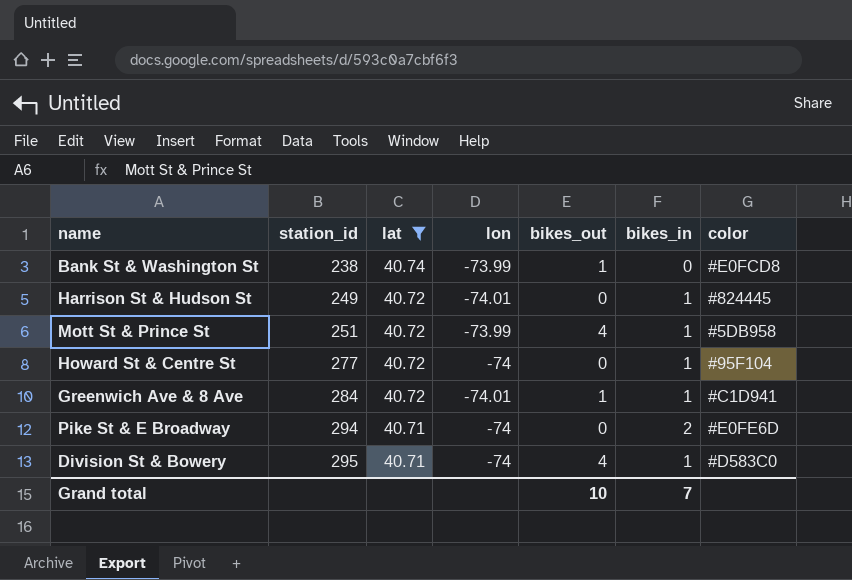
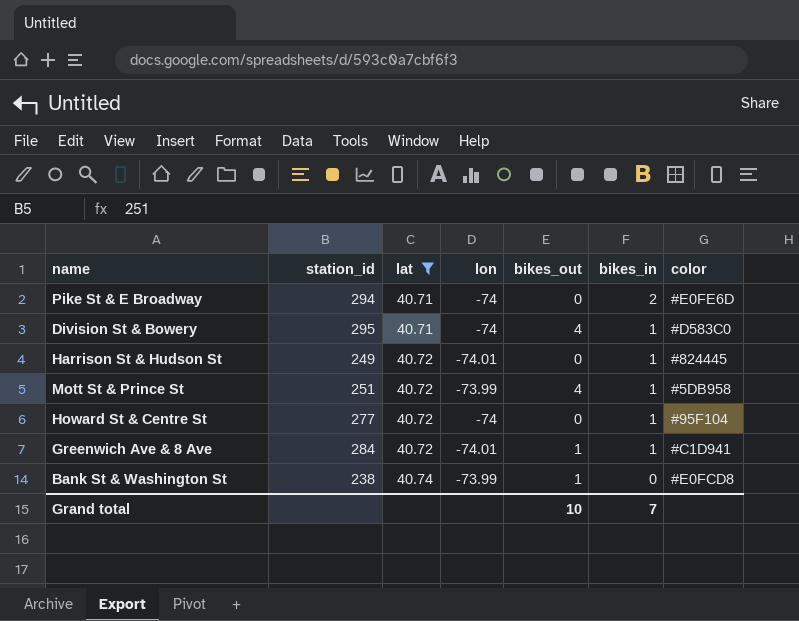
row order: station_id ascending -> lat ascending

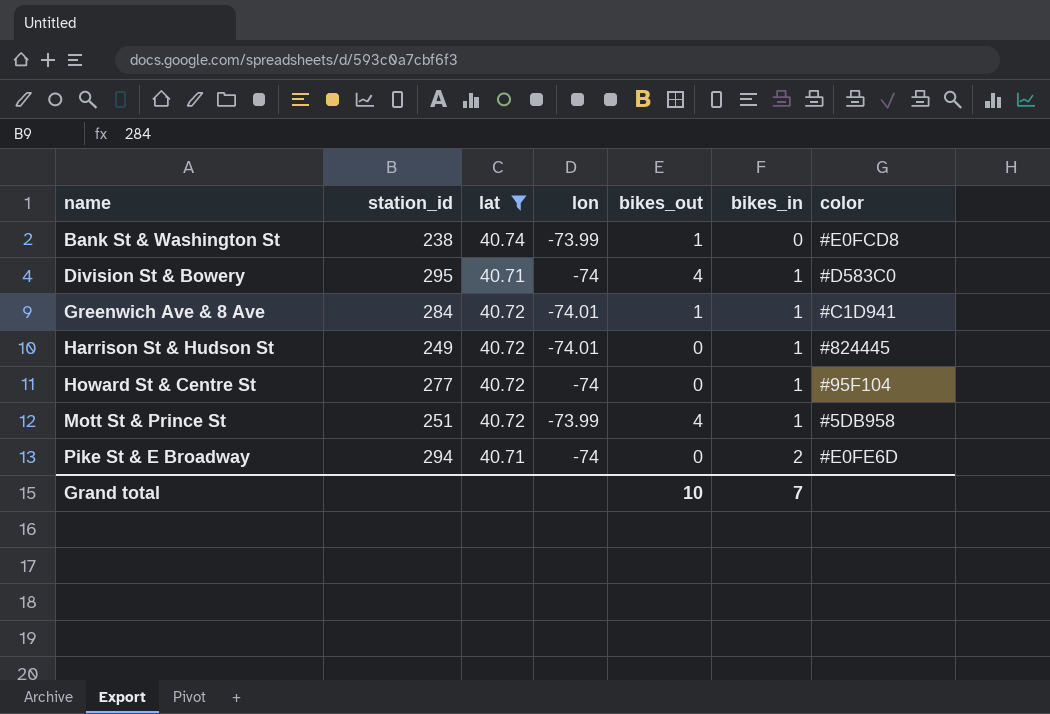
row order: lat ascending -> name ascending

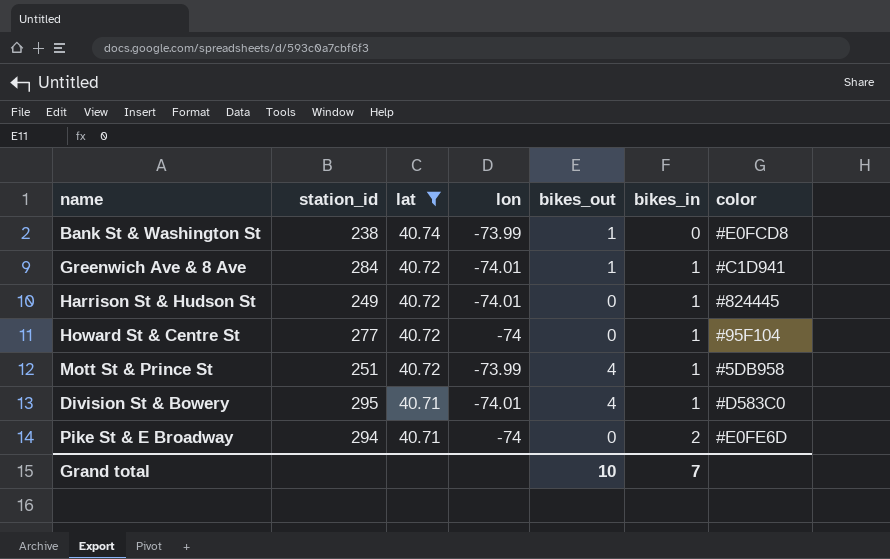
row order: name ascending -> lat descending
Division St & Bowery | lon: -74 -> -74.01

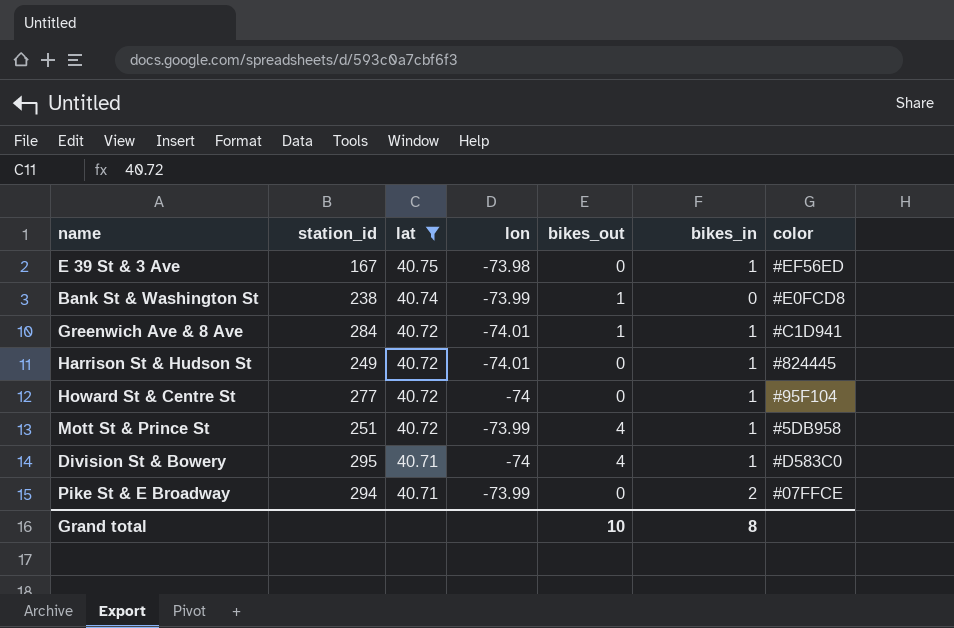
row E 39 St & 3 Ave: none -> 167 | 40.75 | -73.98 | 0 | 1 | #EF56ED
Division St & Bowery | lon: -74.01 -> -74
Pike St & E Broadway | lon: -74 -> -73.99
Pike St & E Broadway | color: #E0FE6D -> #07FFCE
Grand total | bikes_in: 7 -> 8

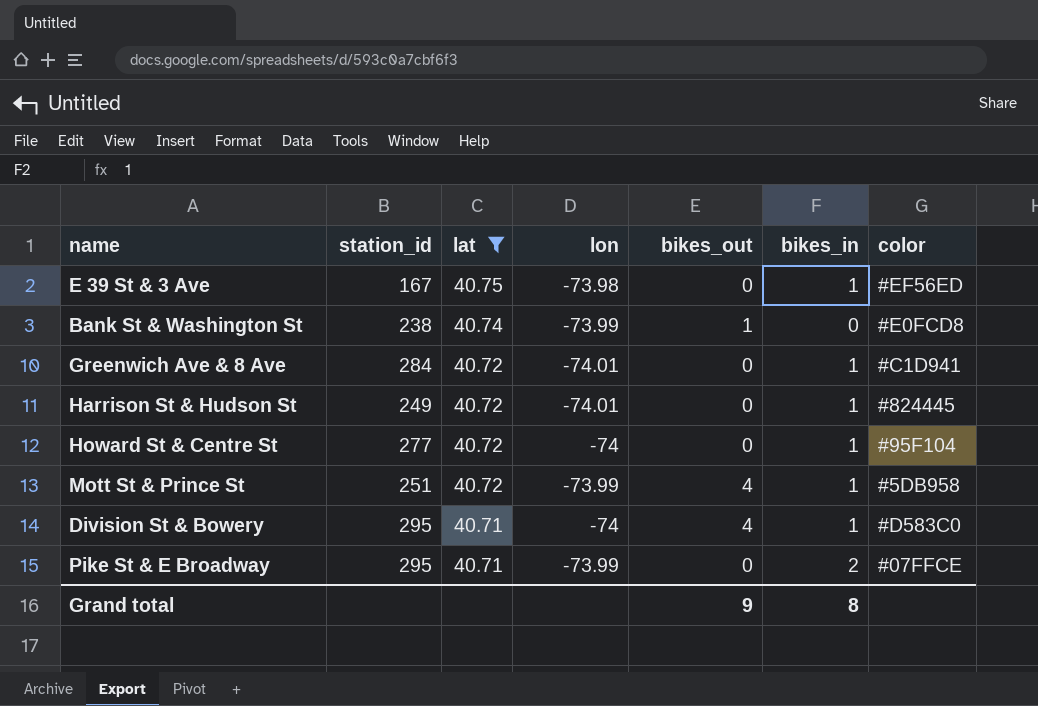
Greenwich Ave & 8 Ave | bikes_out: 1 -> 0
Pike St & E Broadway | station_id: 294 -> 295
Grand total | bikes_out: 10 -> 9

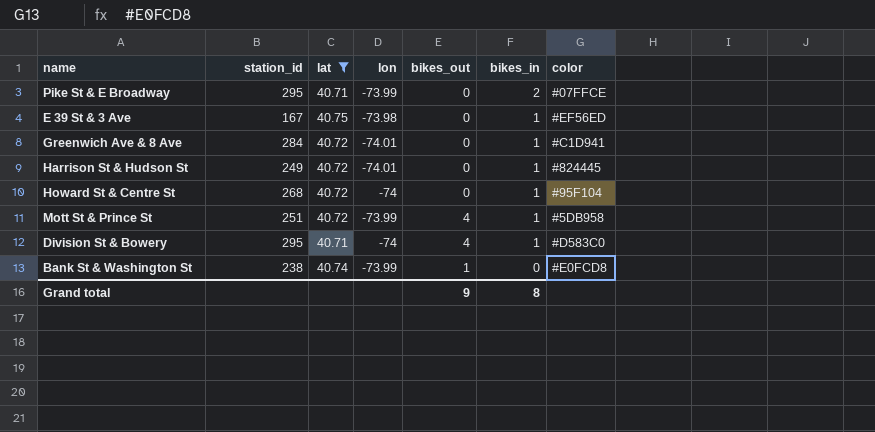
row order: lat descending -> bikes_in descending
Howard St & Centre St | station_id: 277 -> 268

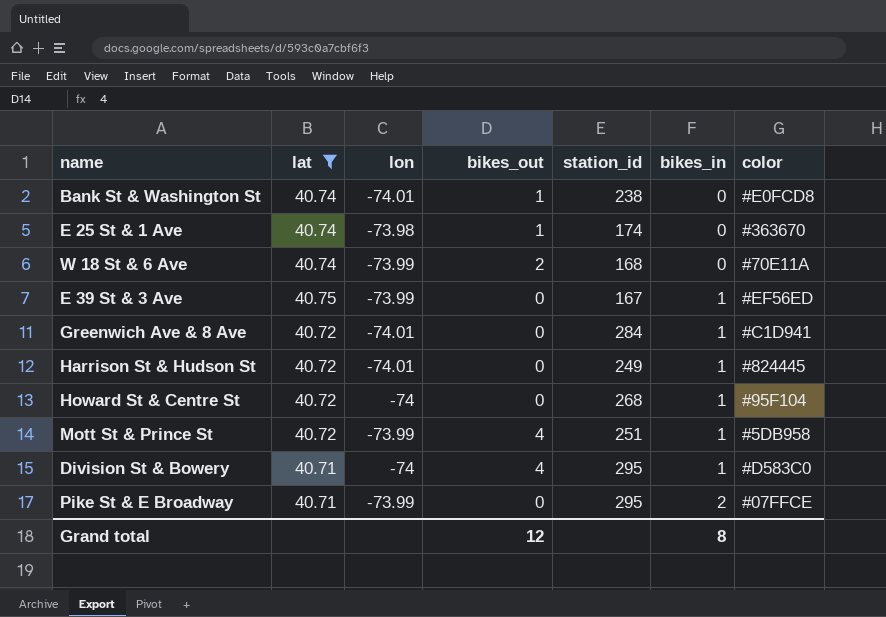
row order: bikes_in descending -> bikes_in ascending
column station_id | position: 2 -> 5
Bank St & Washington St | lon: -73.99 -> -74.01
row E 25 St & 1 Ave: none -> 40.74 | -73.98 | 1 | 174 | 0 | #363670
row W 18 St & 6 Ave: none -> 40.74 | -73.99 | 2 | 168 | 0 | #70E11A
E 39 St & 3 Ave | lon: -73.98 -> -73.99
Grand total | bikes_out: 9 -> 12

